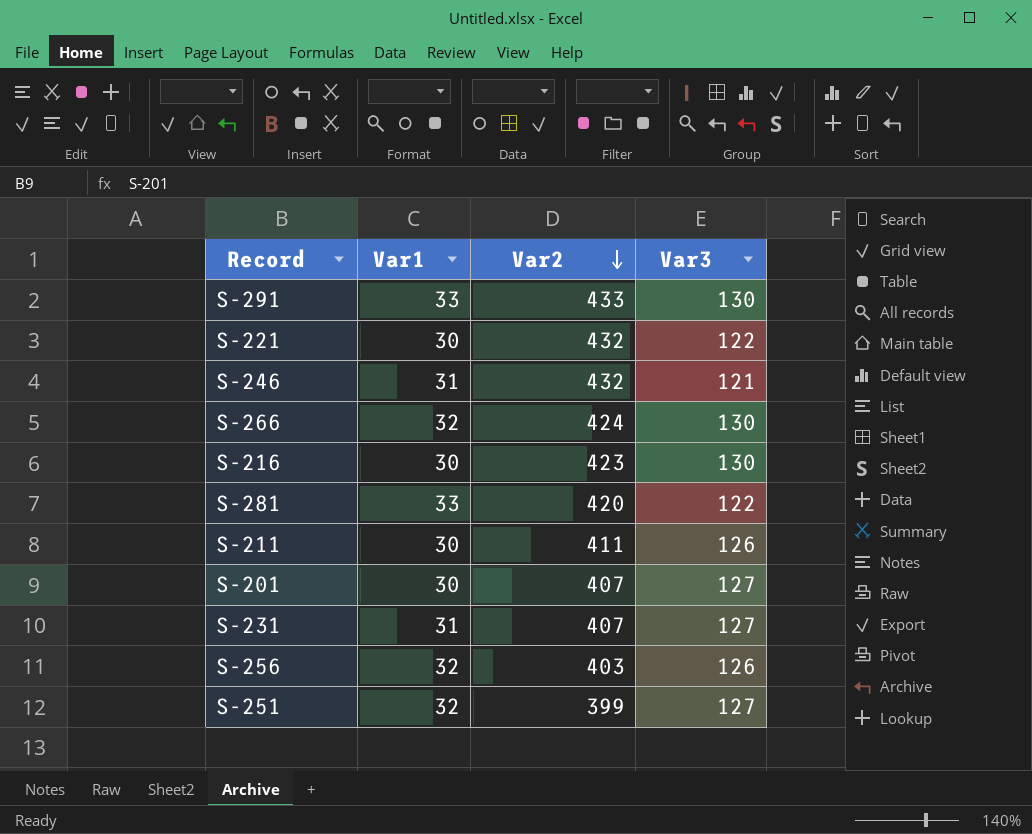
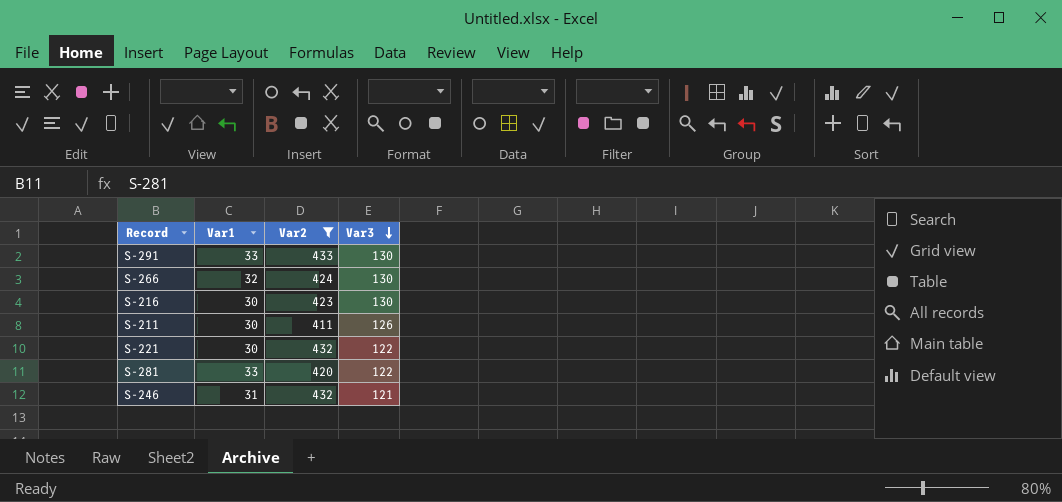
filter: none -> Var2 >= 411
row order: Var2 descending -> Var3 descending

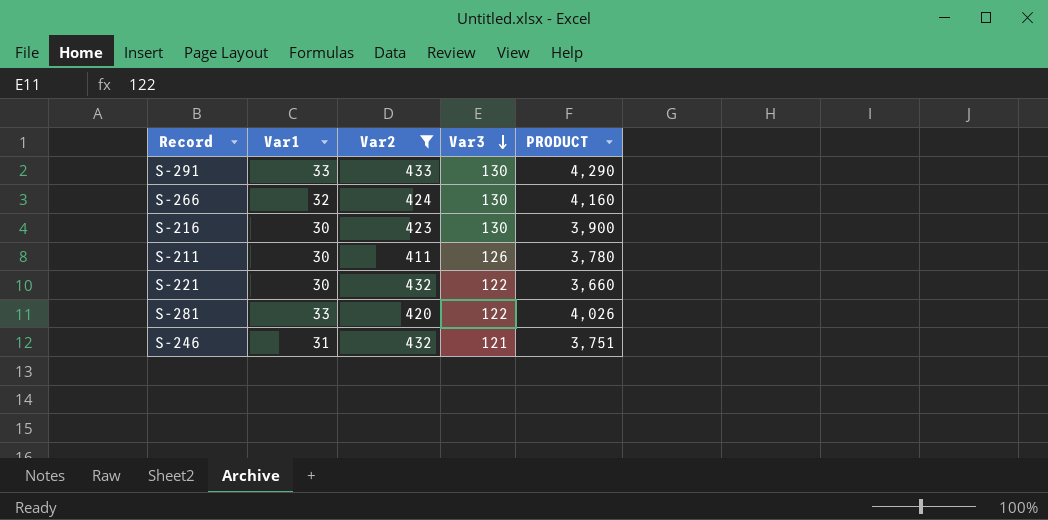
column PRODUCT | formula: none -> [Var1] * [Var3]

